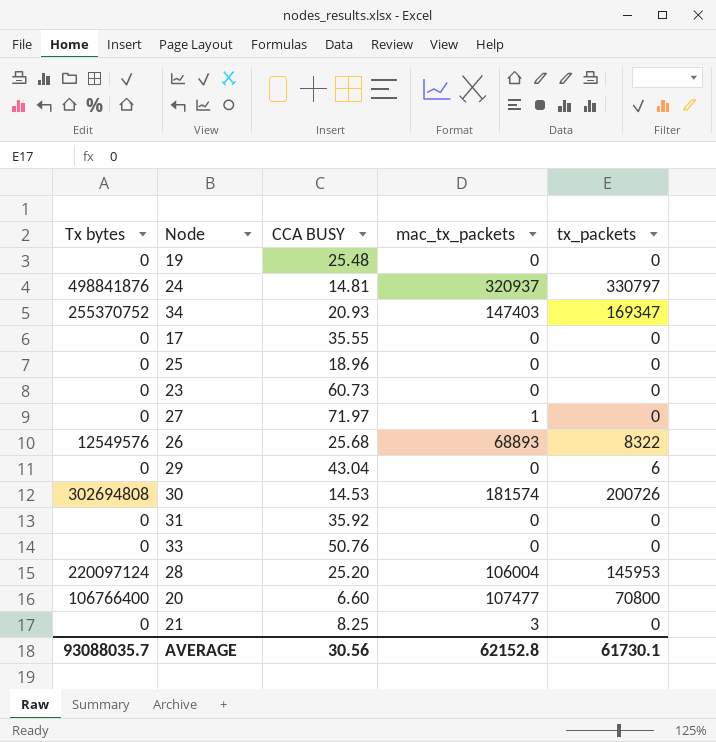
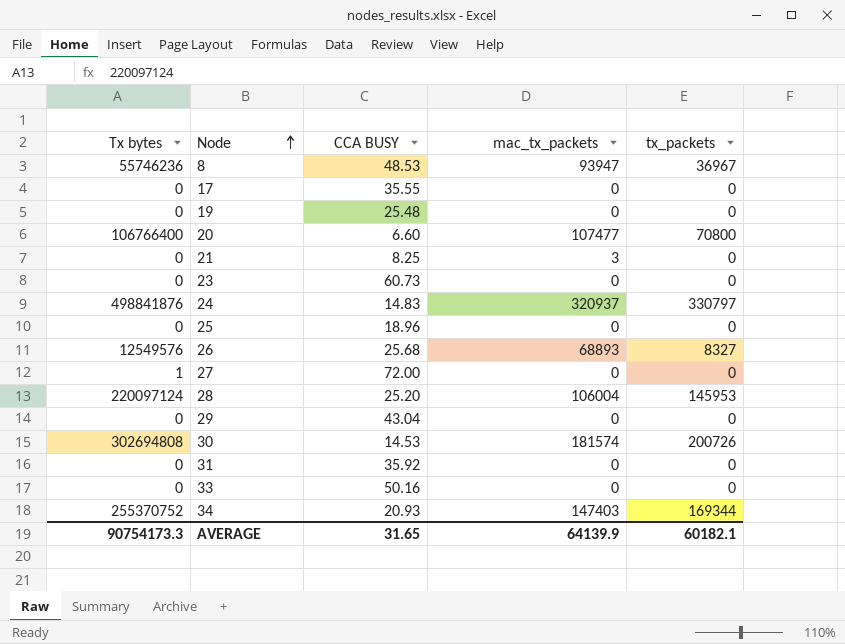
row order: none -> Node ascending
row 8: none -> 55746236 | 48.53 | 93947 | 36967
24 | CCA BUSY: 14.81 -> 14.83
26 | tx_packets: 8322 -> 8327
27 | Tx bytes: 0 -> 1
27 | CCA BUSY: 71.97 -> 72.00
27 | mac_tx_packets: 1 -> 0
29 | tx_packets: 6 -> 0
33 | CCA BUSY: 50.76 -> 50.16
34 | tx_packets: 169347 -> 169344
AVERAGE | Tx bytes: 93088035.7 -> 90754173.3
AVERAGE | CCA BUSY: 30.56 -> 31.65
AVERAGE | mac_tx_packets: 62152.8 -> 64139.9
AVERAGE | tx_packets: 61730.1 -> 60182.1

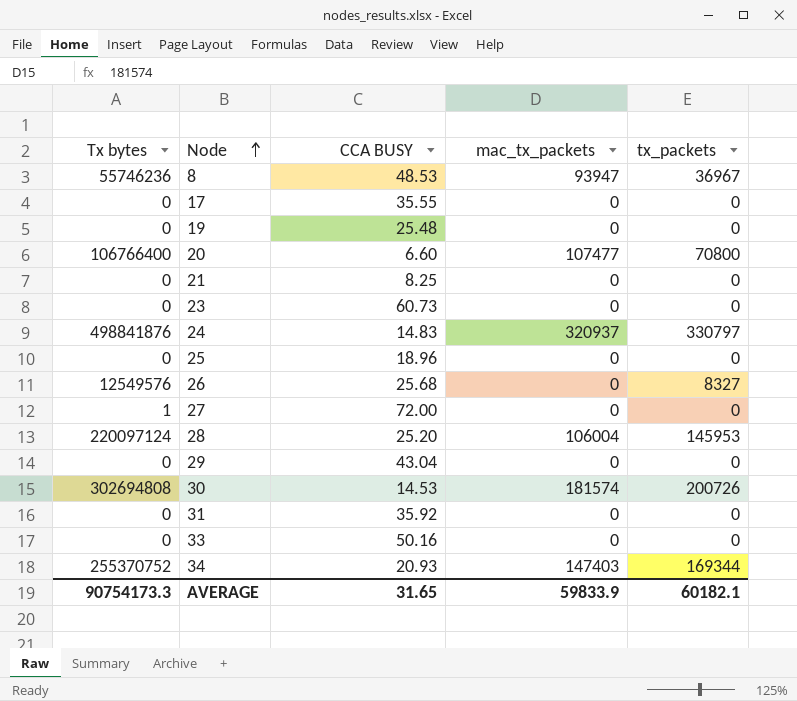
21 | mac_tx_packets: 3 -> 0
26 | mac_tx_packets: 68893 -> 0
AVERAGE | mac_tx_packets: 64139.9 -> 59833.9

